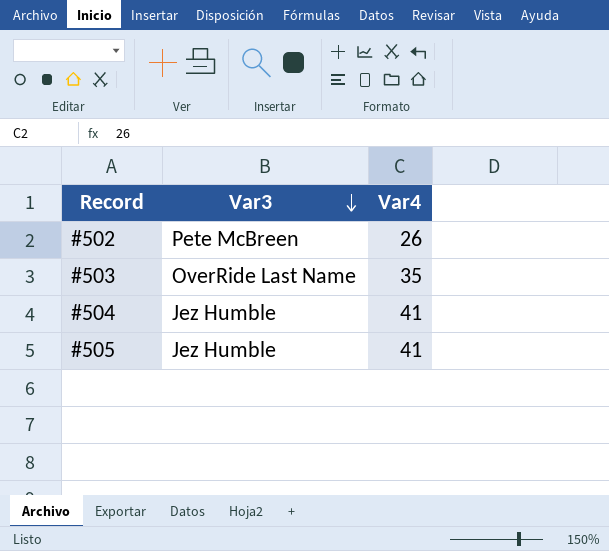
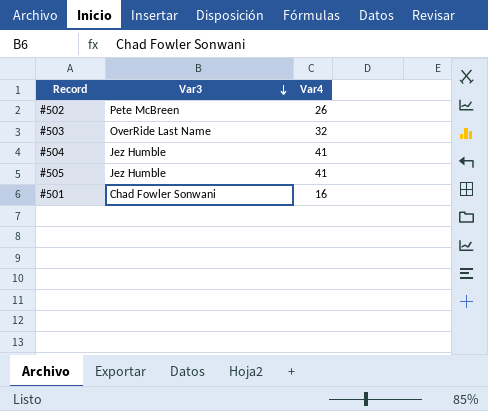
#503 | Var4: 35 -> 32
row #501: none -> Chad Fowler Sonwani | 16

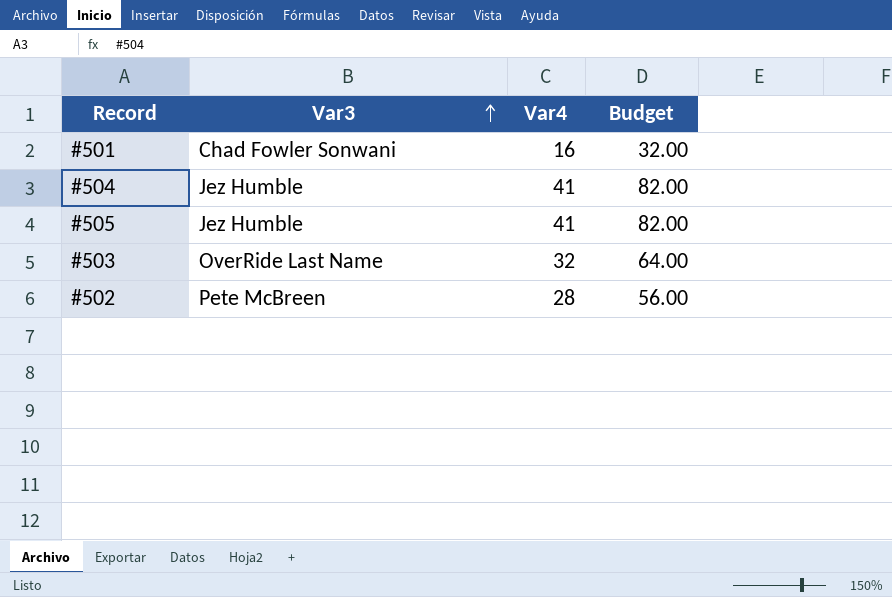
row order: Var3 descending -> Var3 ascending
column Budget | formula: none -> [Var4] * 2
#502 | Var4: 26 -> 28

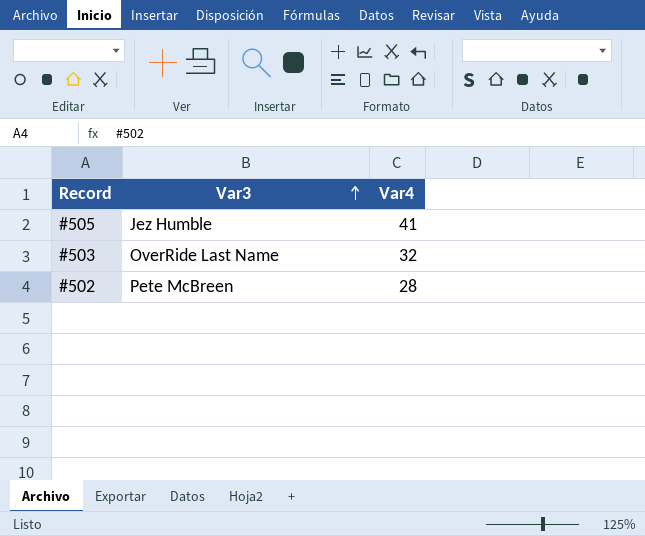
column Budget | formula: [Var4] * 2 -> none
row #501: Chad Fowler Sonwani | 16 | 32.00 -> none
row #504: Jez Humble | 41 | 82.00 -> none

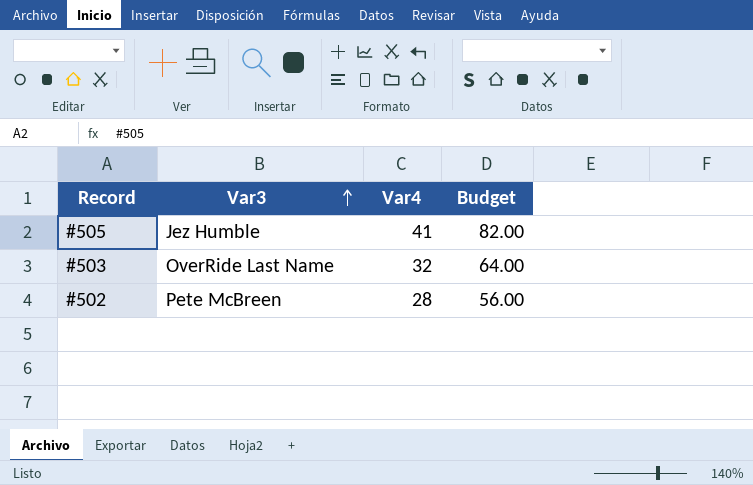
column Budget | formula: none -> [Var4] * 2

